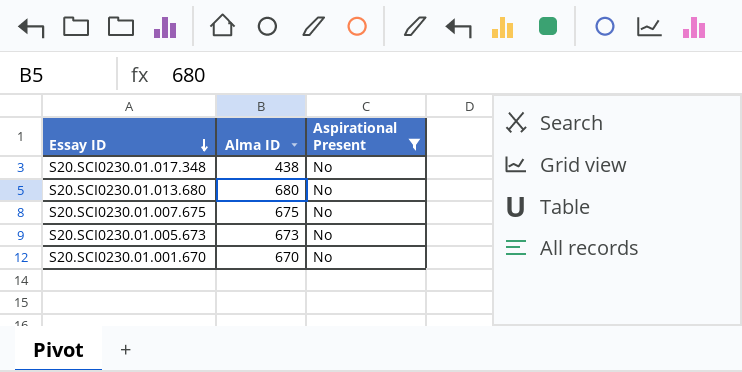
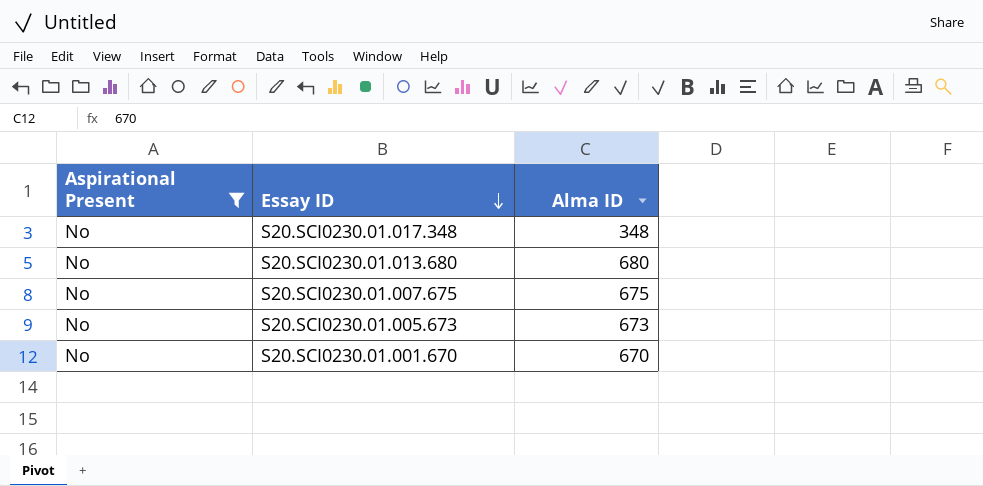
column Aspirational Present | position: 3 -> 1
S20.SCI0230.01.017.348 | Alma ID: 438 -> 348

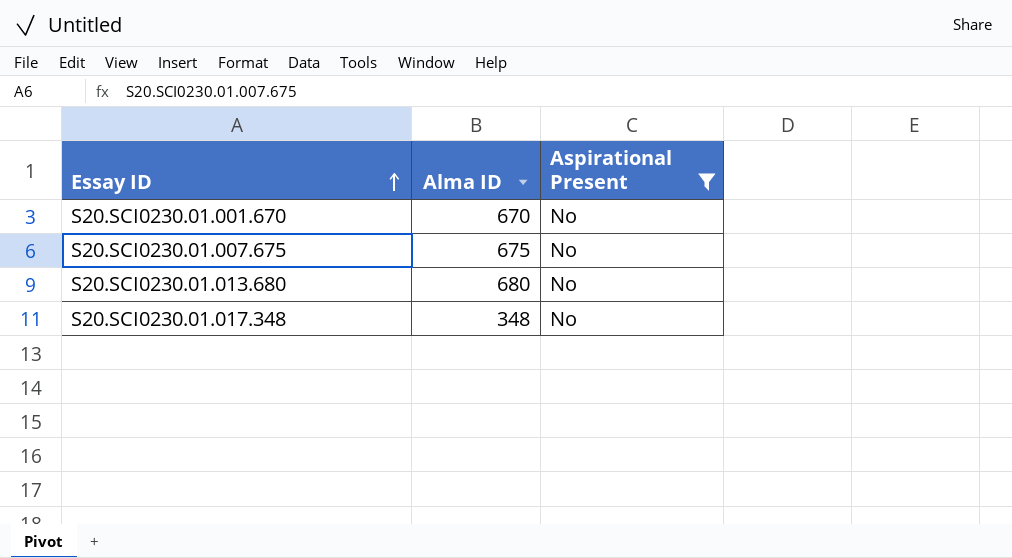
row order: Essay ID descending -> Essay ID ascending
column Aspirational Present | position: 1 -> 3
row S20.SCI0230.01.005.673: No | 673 -> none

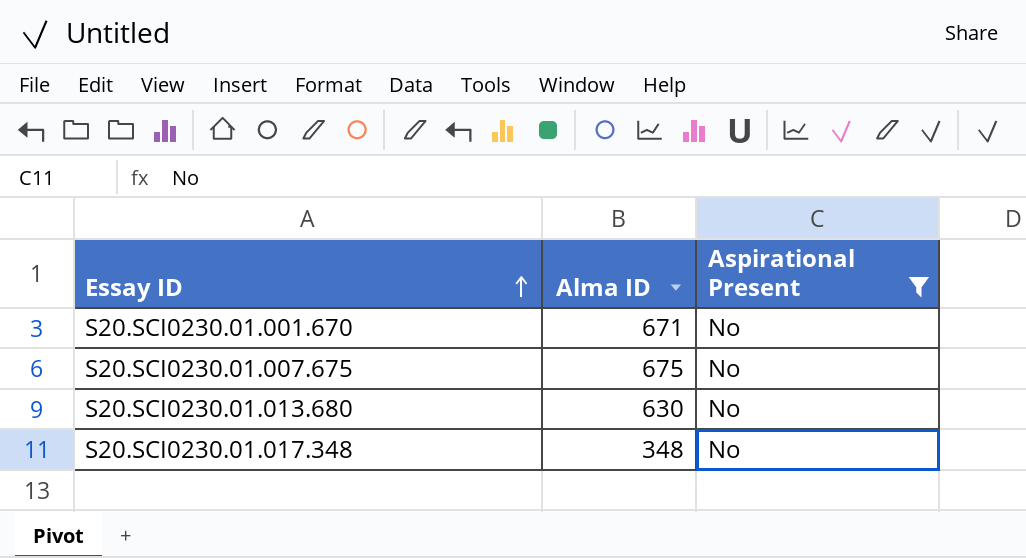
S20.SCI0230.01.001.670 | Alma ID: 670 -> 671
S20.SCI0230.01.013.680 | Alma ID: 680 -> 630

